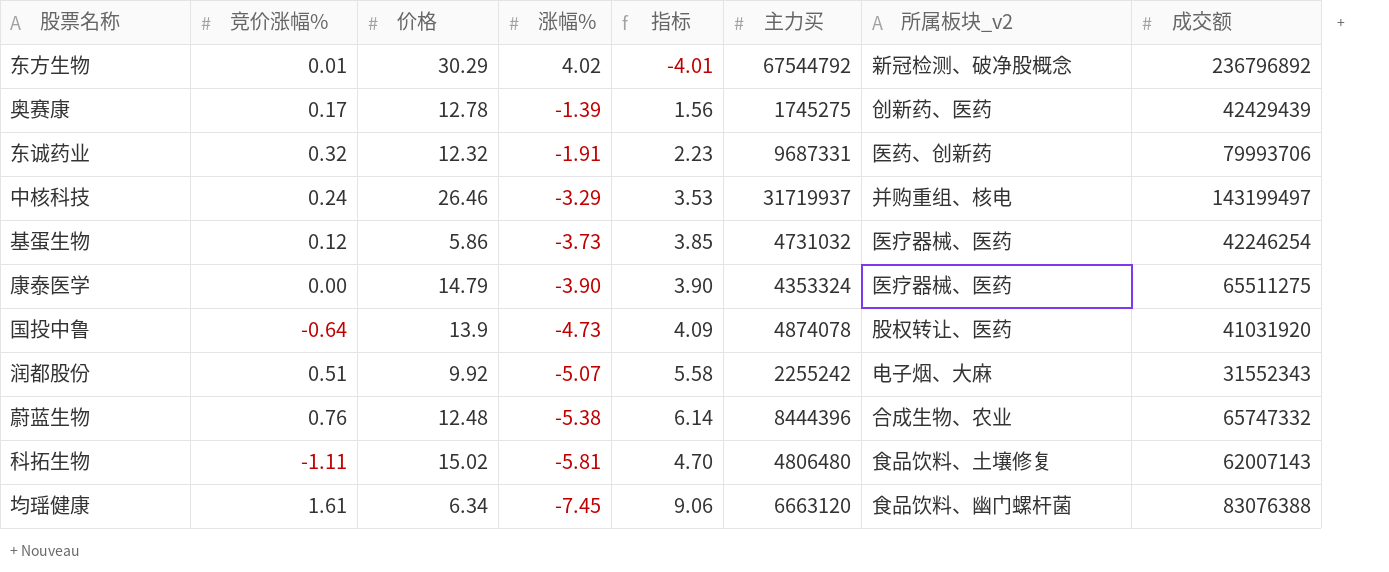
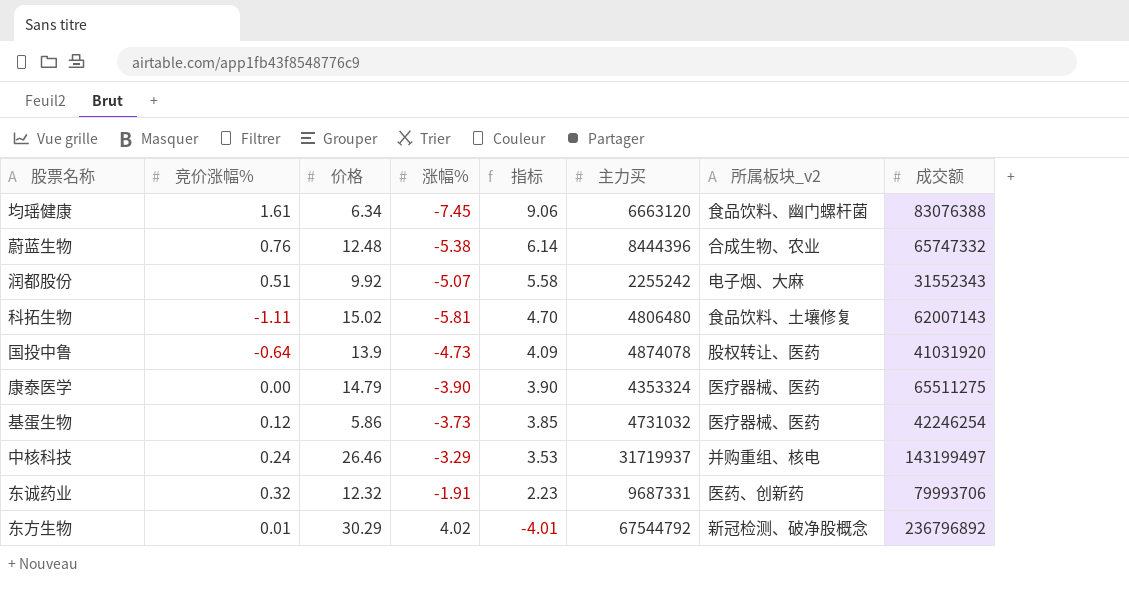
row order: 涨幅% descending -> 指标 descending
row 奥赛康: 0.17 | 12.78 | -1.39 | 1.56 | 1745275 | 创新药、医药 | 42429439 -> none

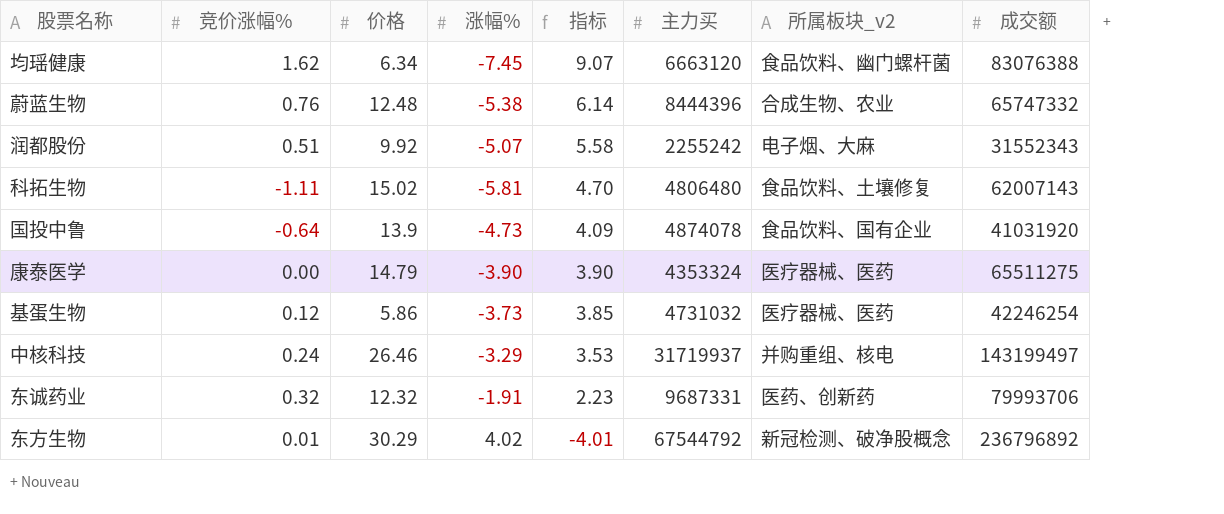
均瑶健康 | 竞价涨幅%: 1.61 -> 1.62
均瑶健康 | 指标: 9.06 -> 9.07
国投中鲁 | 所属板块_v2: 股权转让、医药 -> 食品饮料、国有企业

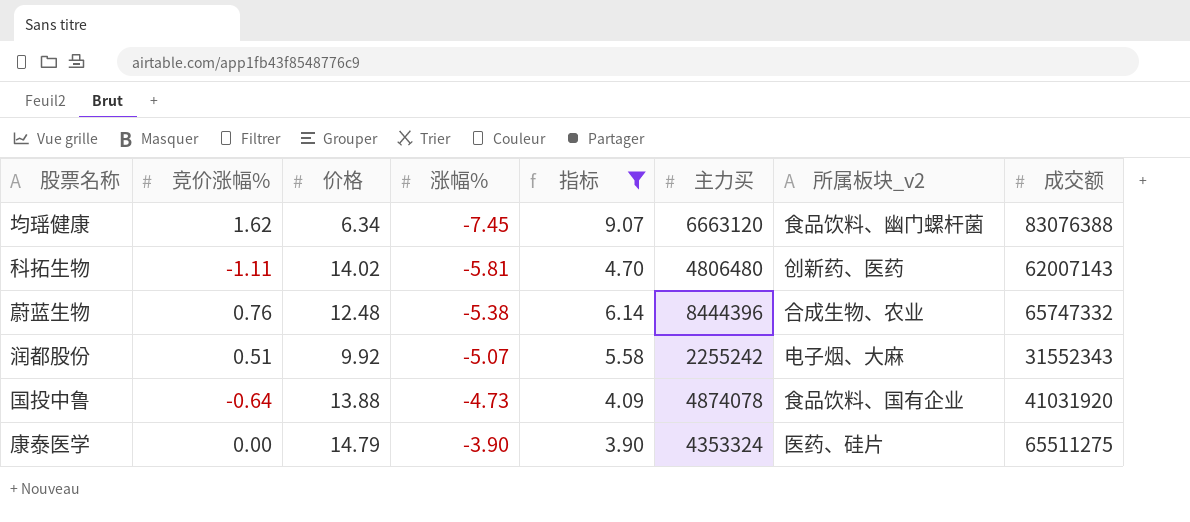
filter: none -> 指标 >= 3.90
row order: 指标 descending -> 涨幅% ascending
科拓生物 | 价格: 15.02 -> 14.02
科拓生物 | 所属板块_v2: 食品饮料、土壤修复 -> 创新药、医药
国投中鲁 | 价格: 13.9 -> 13.88
康泰医学 | 所属板块_v2: 医疗器械、医药 -> 医药、硅片

